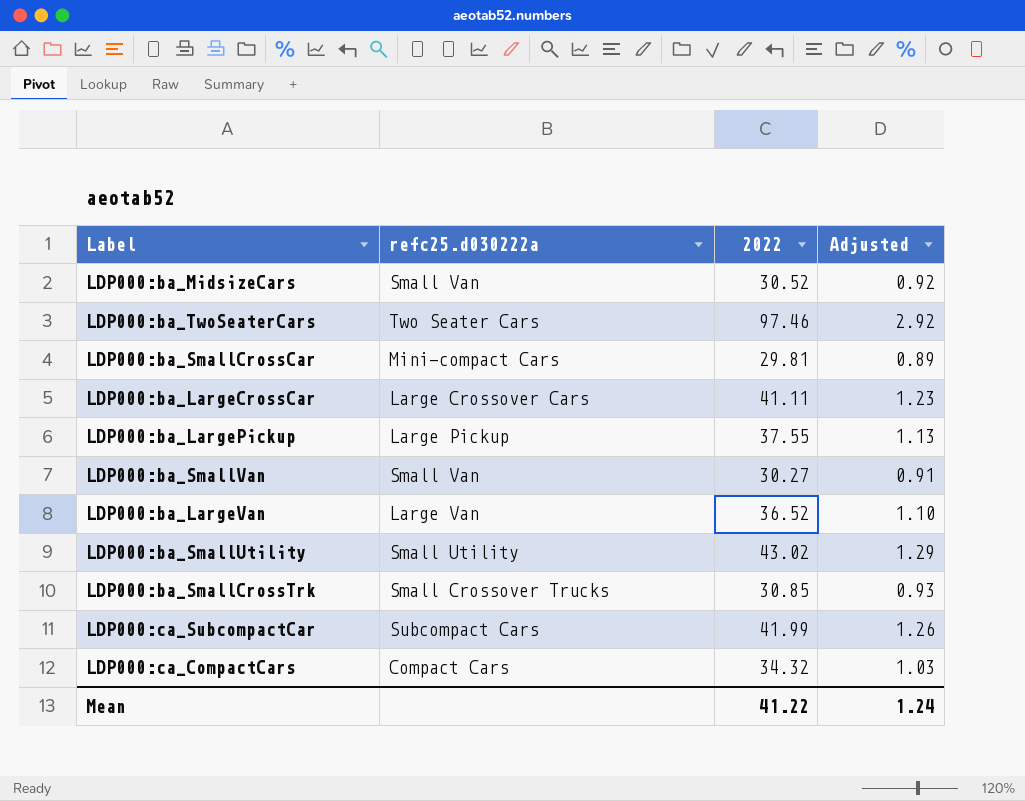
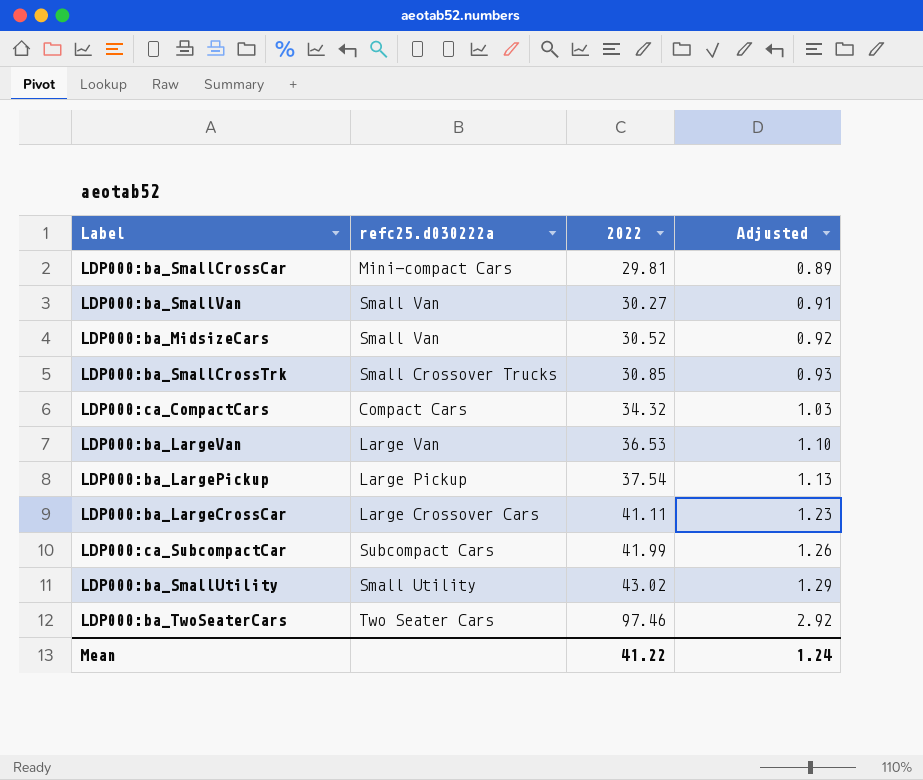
row order: none -> 2022 ascending
LDP000:ba_LargeVan | 2022: 36.52 -> 36.53
LDP000:ba_LargePickup | 2022: 37.55 -> 37.54

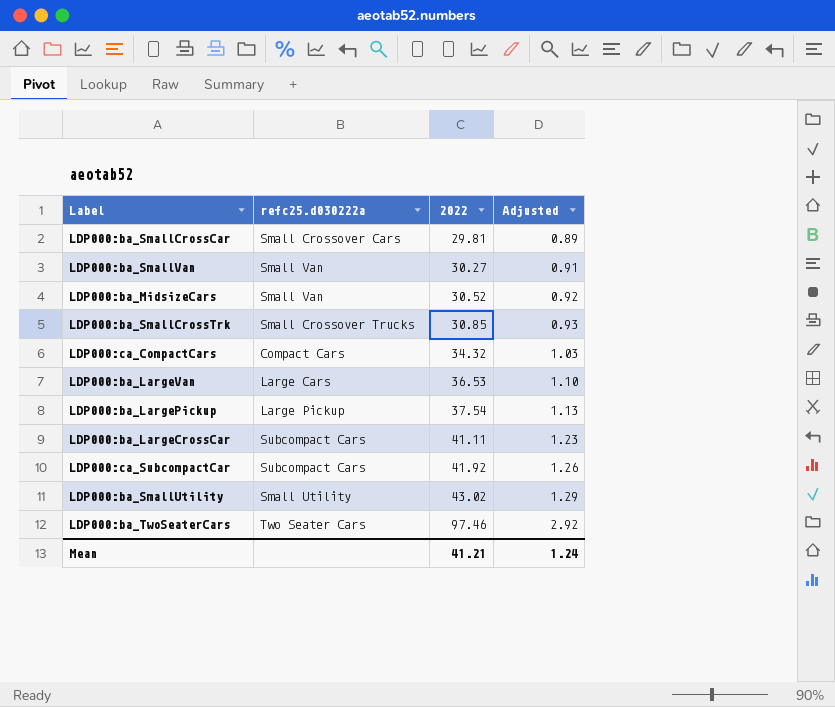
LDP000:ba_SmallCrossCar | refc25.d030222a: Mini-compact Cars -> Small Crossover Cars
LDP000:ba_LargeVan | refc25.d030222a: Large Van -> Large Cars
LDP000:ba_LargeCrossCar | refc25.d030222a: Large Crossover Cars -> Subcompact Cars
LDP000:ca_SubcompactCar | 2022: 41.99 -> 41.92
Mean | 2022: 41.22 -> 41.21

